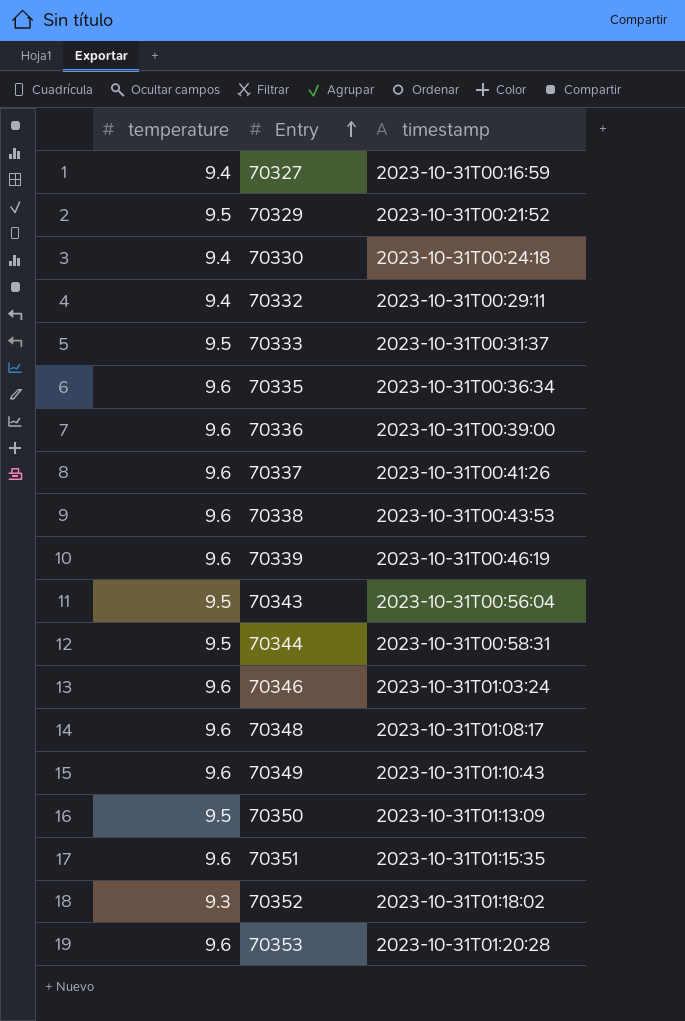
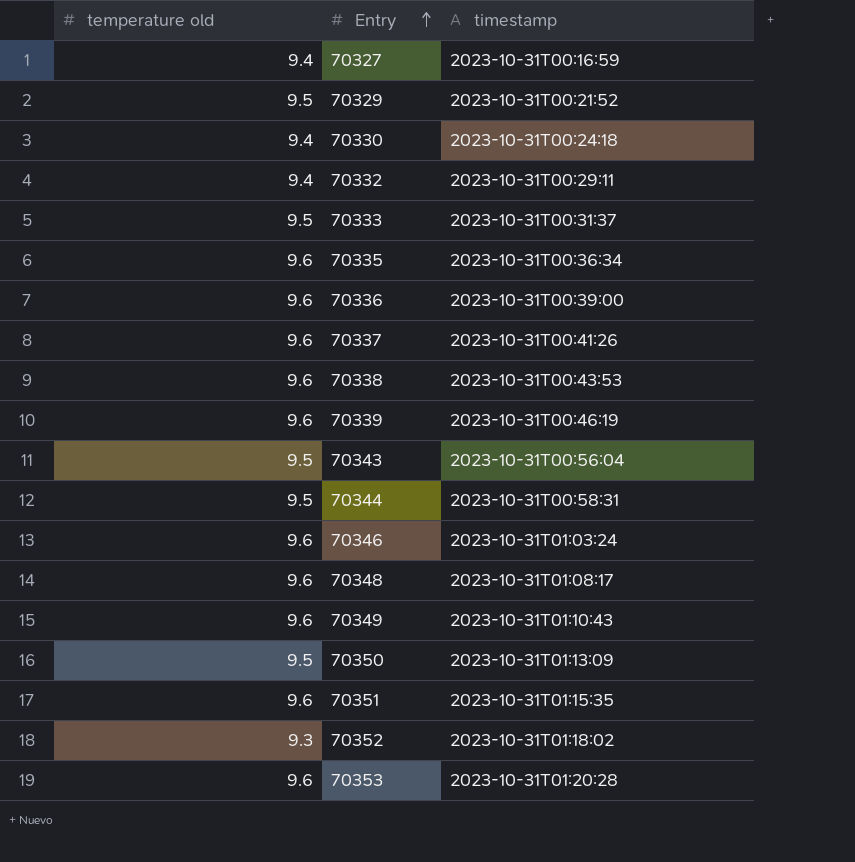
column name: temperature -> temperature old

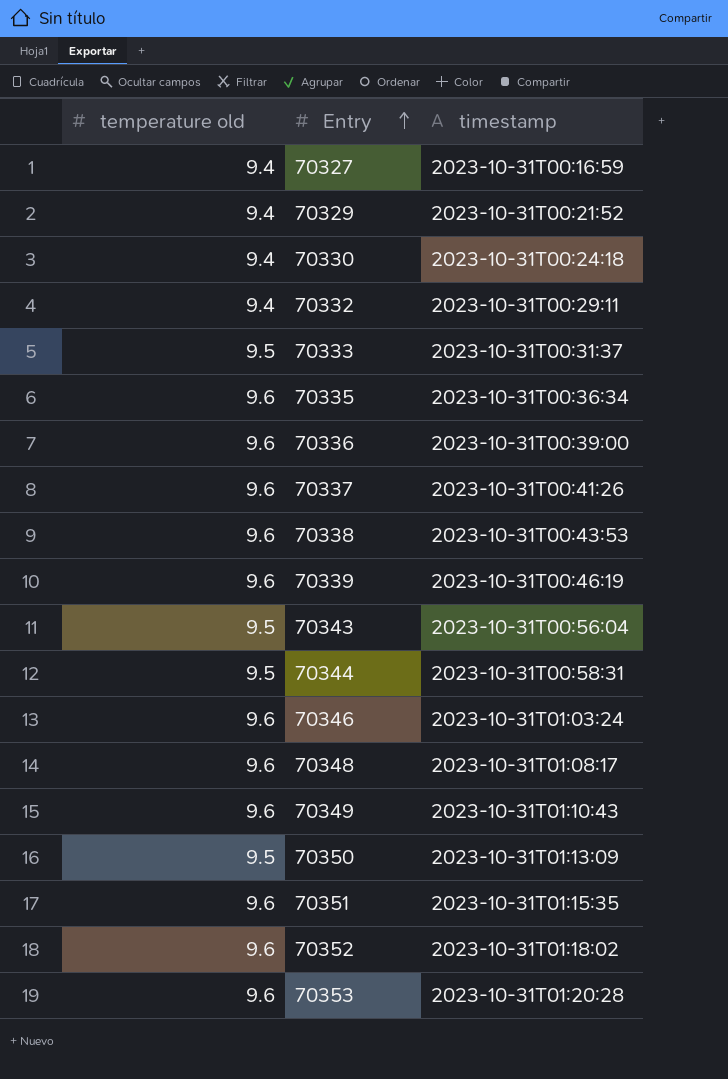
70329 | temperature old: 9.5 -> 9.4
70352 | temperature old: 9.3 -> 9.6

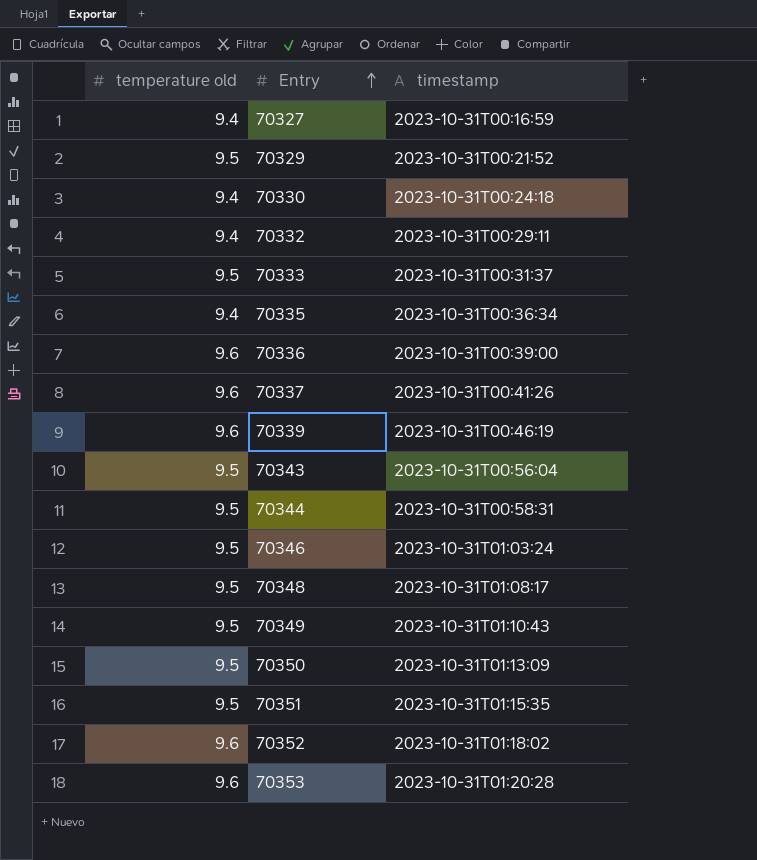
row 70338: 9.6 | 2023-10-31T00:43:53 -> none
70329 | temperature old: 9.4 -> 9.5
70335 | temperature old: 9.6 -> 9.4
70346 | temperature old: 9.6 -> 9.5
70348 | temperature old: 9.6 -> 9.5
70349 | temperature old: 9.6 -> 9.5
70351 | temperature old: 9.6 -> 9.5

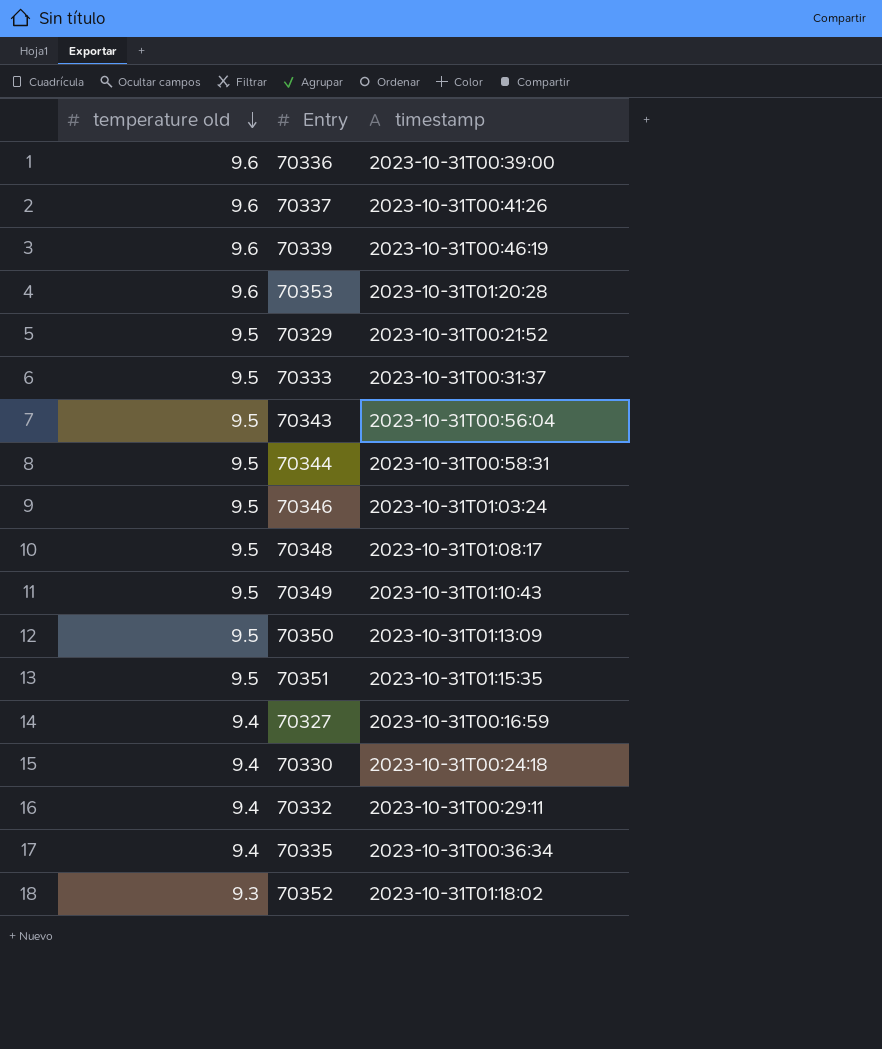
row order: Entry ascending -> temperature old descending
70352 | temperature old: 9.6 -> 9.3

